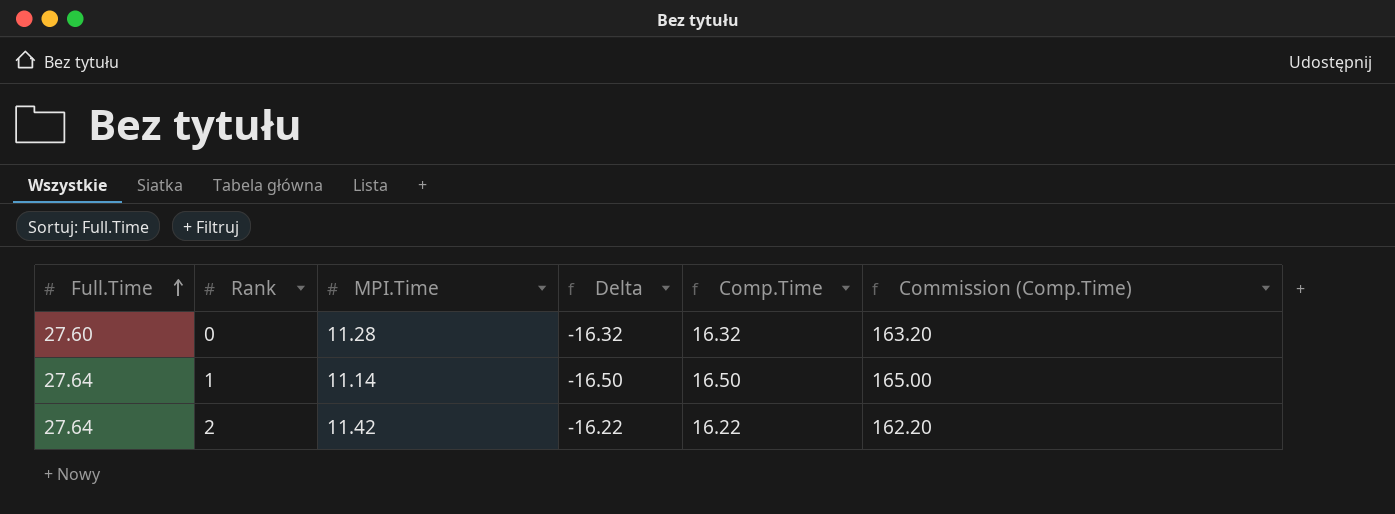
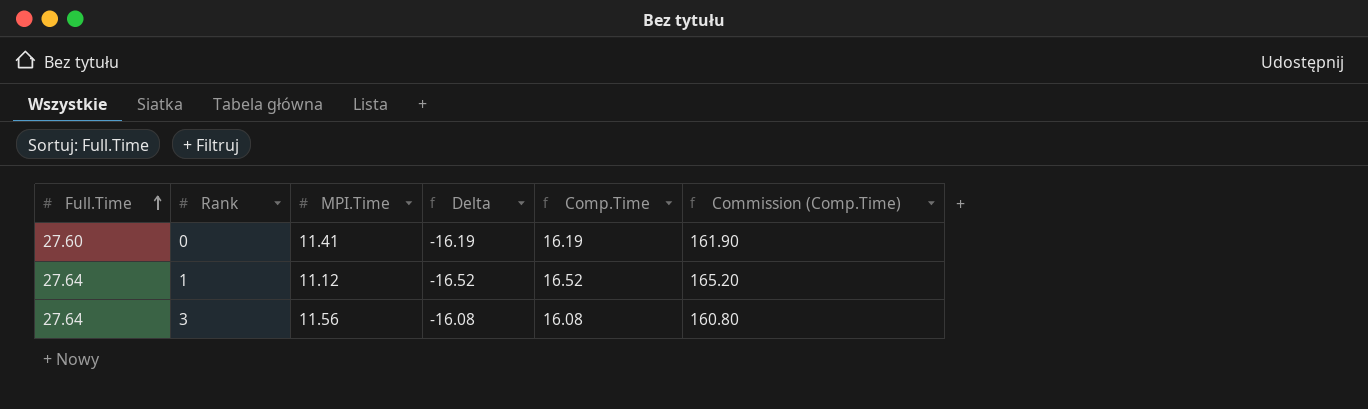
row 2: 27.64 | 11.42 | -16.22 | 16.22 | 162.20 -> none
0 | MPI.Time: 11.28 -> 11.41
0 | Delta: -16.32 -> -16.19
0 | Comp.Time: 16.32 -> 16.19
0 | Commission (Comp.Time): 163.20 -> 161.90
1 | MPI.Time: 11.14 -> 11.12
1 | Delta: -16.50 -> -16.52
1 | Comp.Time: 16.50 -> 16.52
1 | Commission (Comp.Time): 165.00 -> 165.20
row 3: none -> 27.64 | 11.56 | -16.08 | 16.08 | 160.80

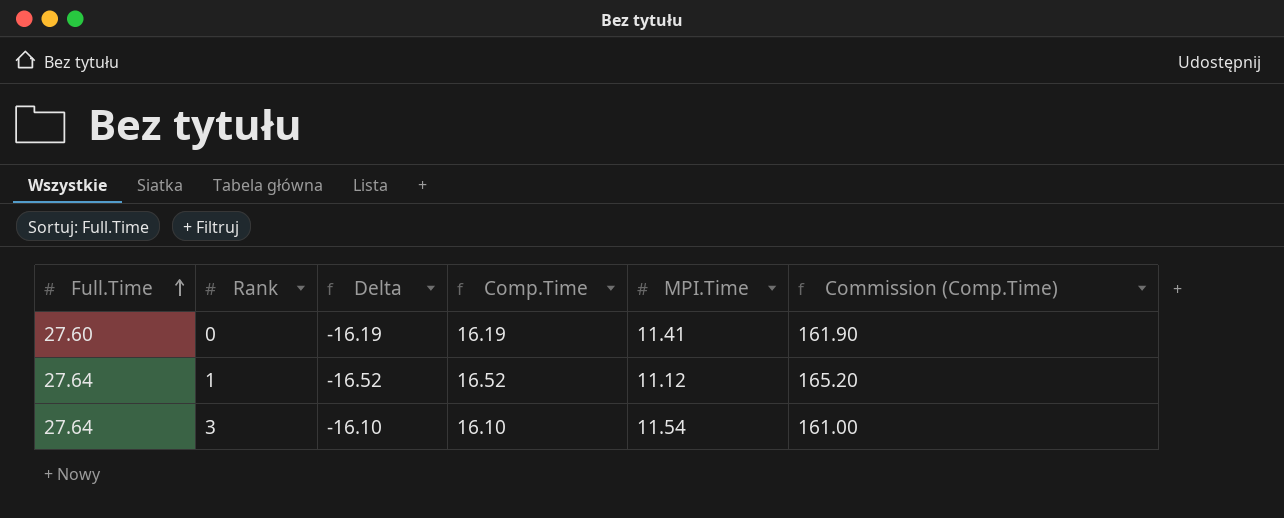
column MPI.Time | position: 3 -> 5
3 | Delta: -16.08 -> -16.10
3 | Comp.Time: 16.08 -> 16.10
3 | MPI.Time: 11.56 -> 11.54
3 | Commission (Comp.Time): 160.80 -> 161.00

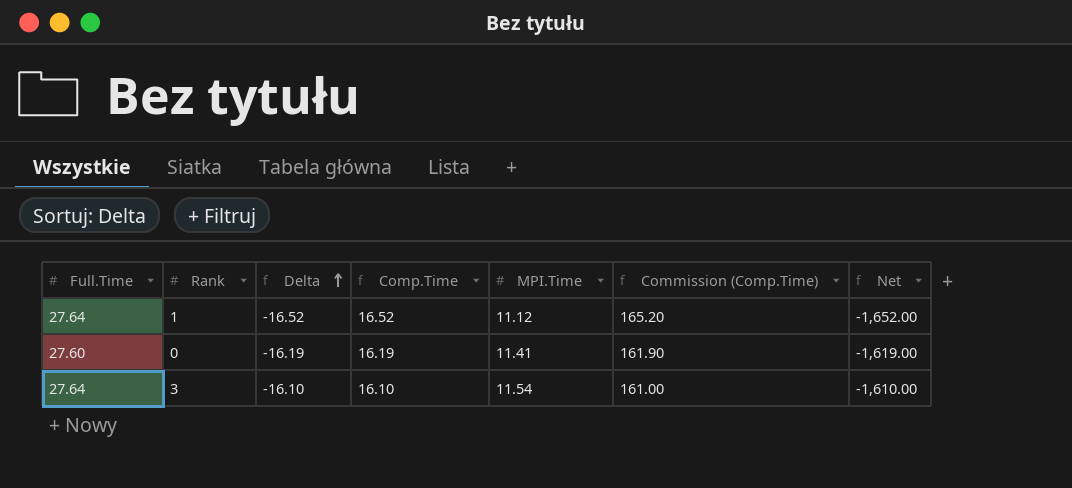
row order: Full.Time ascending -> Delta ascending
column Net | formula: none -> [Delta] * 100

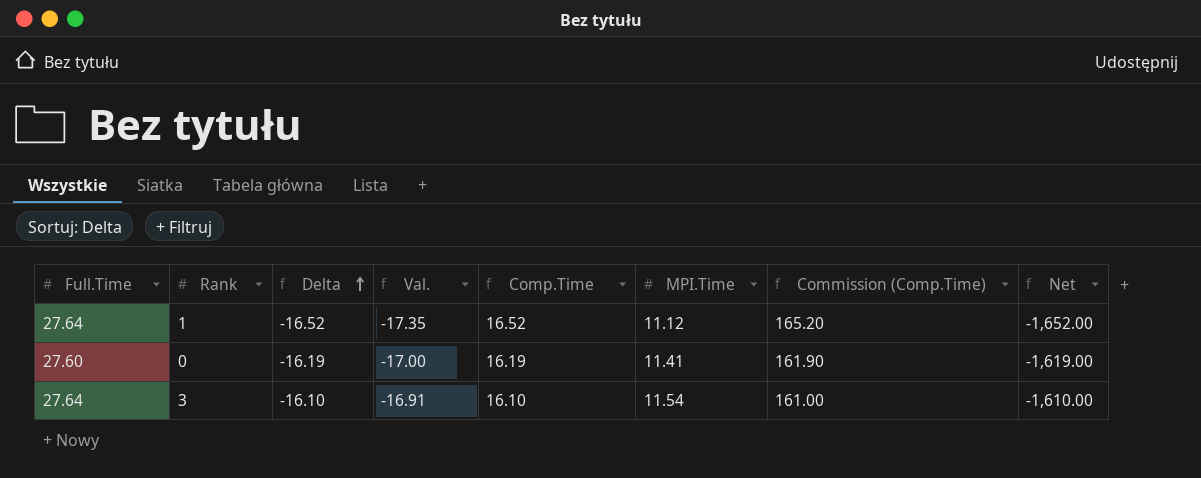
column Val. | formula: none -> [Delta] * 1.05

